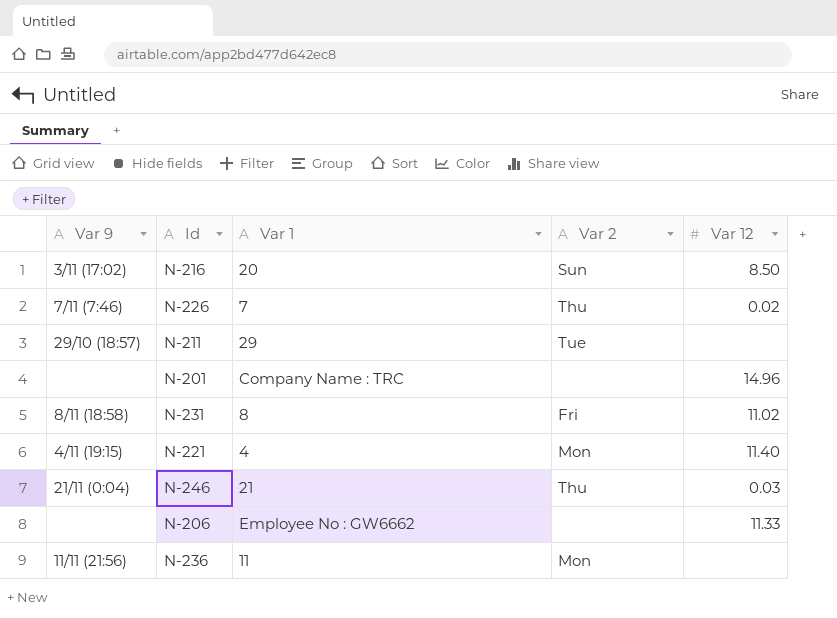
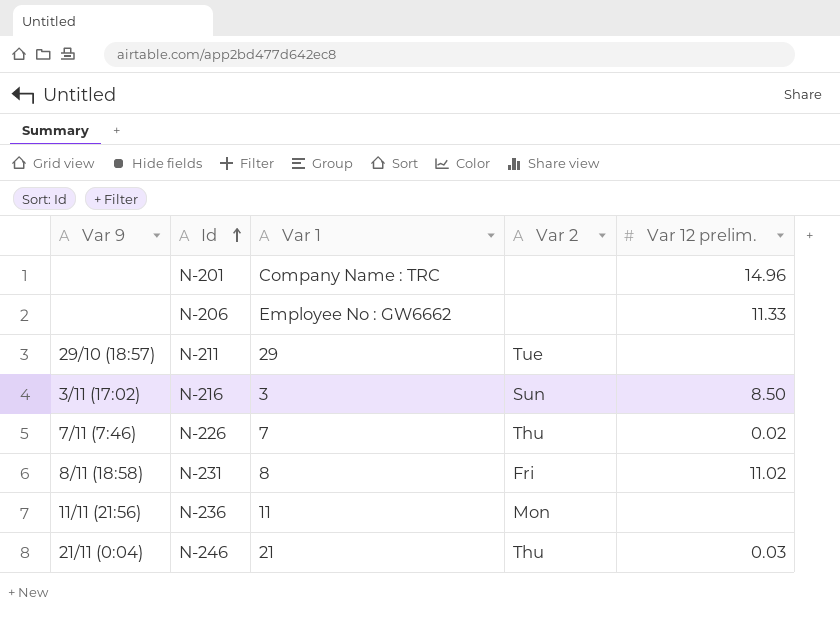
row order: none -> Id ascending
column name: Var 12 -> Var 12 prelim.
row N-221: 4/11 (19:15) | 4 | Mon | 11.40 -> none
N-216 | Var 1: 20 -> 3

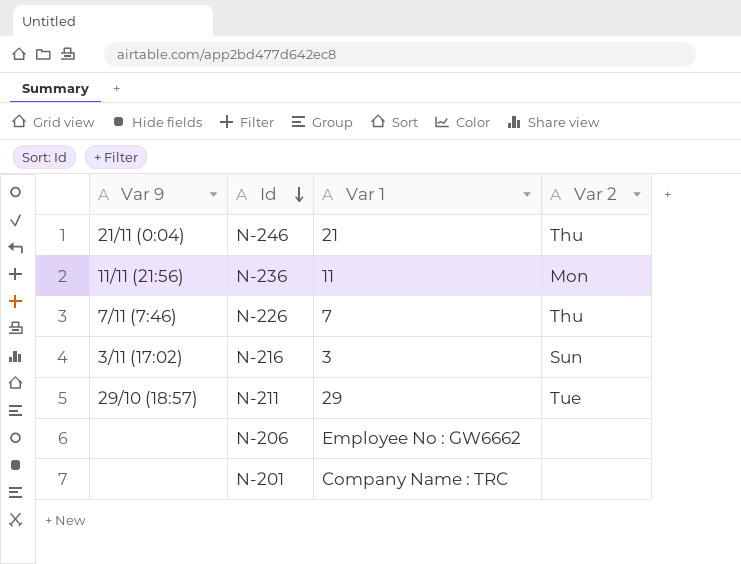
row order: Id ascending -> Id descending
column Var 12 prelim. | position: 5 -> none
row N-231: 8/11 (18:58) | 8 | Fri | 11.02 -> none

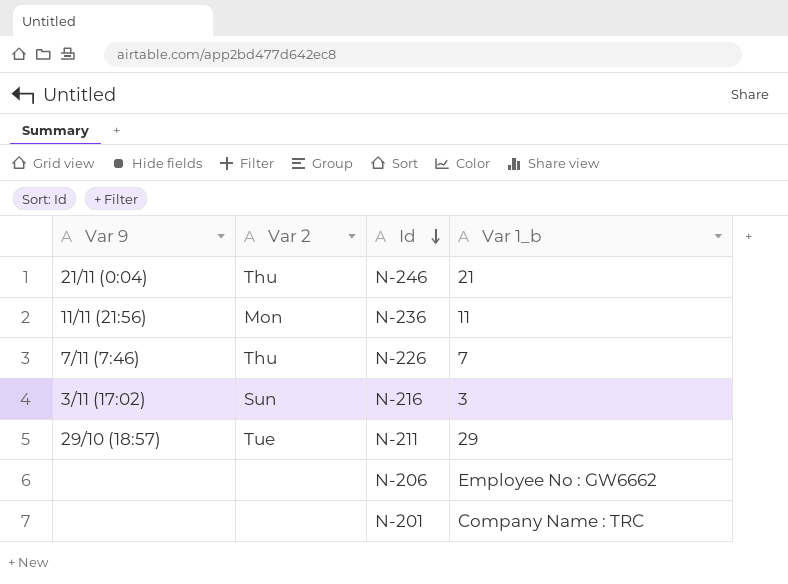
column Var 2 | position: 4 -> 2
column name: Var 1 -> Var 1_b

